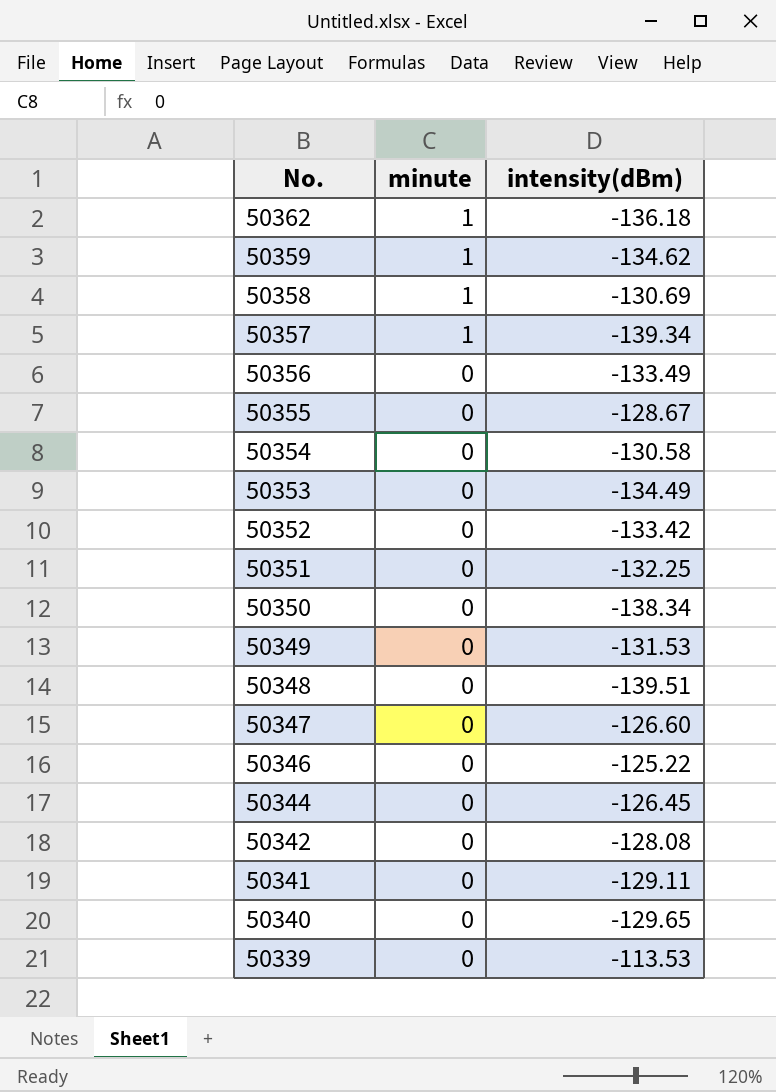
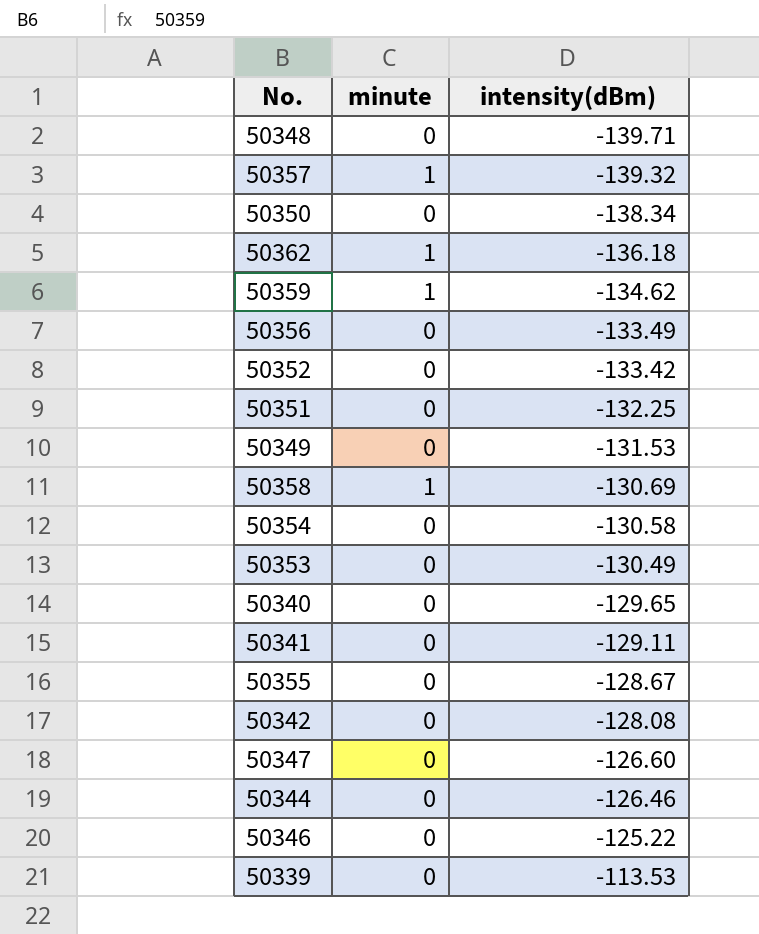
row order: No. descending -> intensity(dBm) ascending
50348 | intensity(dBm): -139.51 -> -139.71
50357 | intensity(dBm): -139.34 -> -139.32
50353 | intensity(dBm): -134.49 -> -130.49
50344 | intensity(dBm): -126.45 -> -126.46

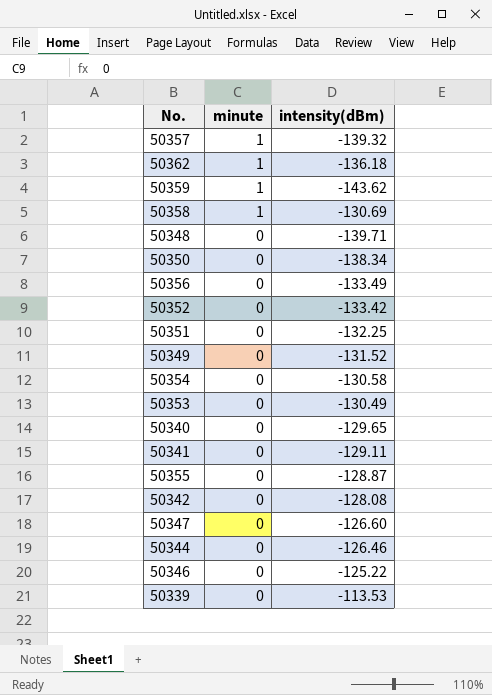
row order: intensity(dBm) ascending -> minute descending
50359 | intensity(dBm): -134.62 -> -143.62
50349 | intensity(dBm): -131.53 -> -131.52
50355 | intensity(dBm): -128.67 -> -128.87

